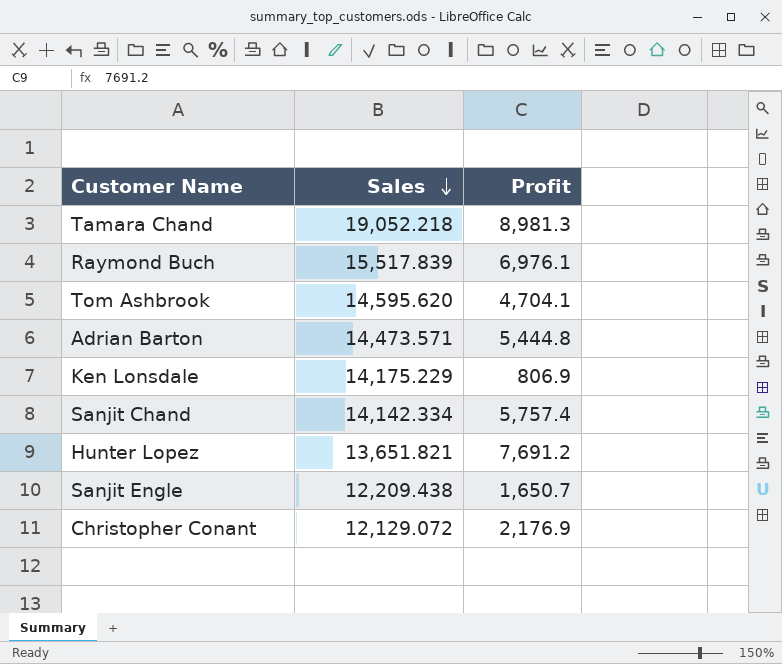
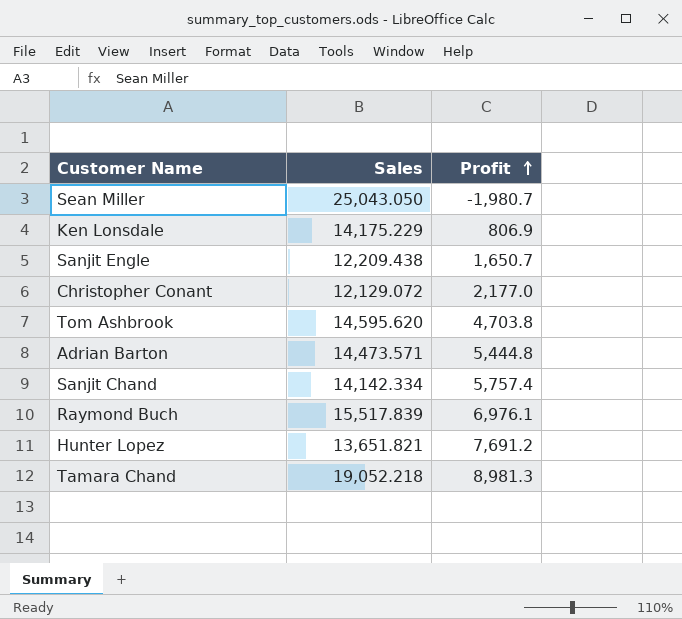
row order: Sales descending -> Profit ascending
row Sean Miller: none -> 25,043.050 | -1,980.7
Christopher Conant | Profit: 2,176.9 -> 2,177.0
Tom Ashbrook | Profit: 4,704.1 -> 4,703.8

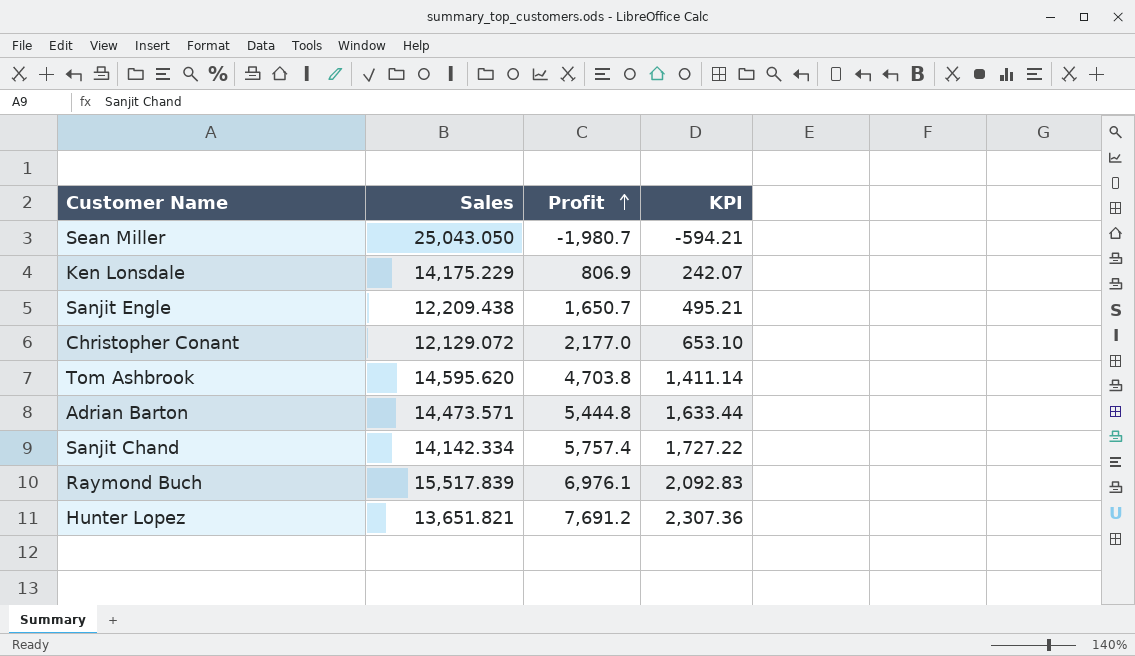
column KPI | formula: none -> [Profit] * 0.3
row Tamara Chand: 19,052.218 | 8,981.3 -> none

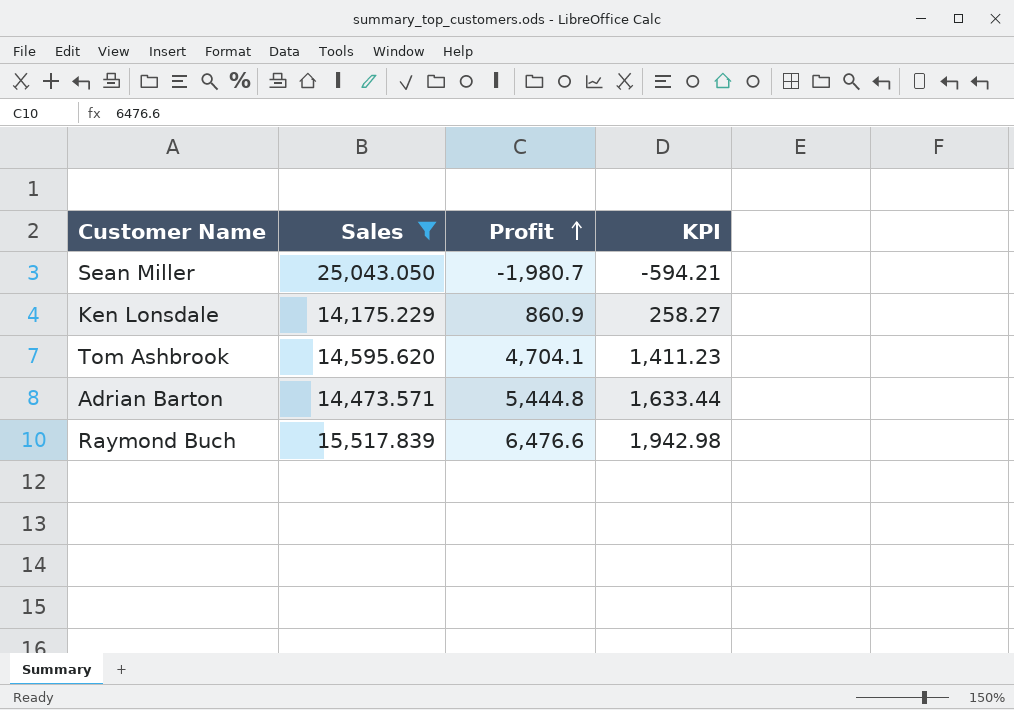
filter: none -> Sales >= 14,175.229
Ken Lonsdale | Profit: 806.9 -> 860.9
Ken Lonsdale | KPI: 242.07 -> 258.27
Tom Ashbrook | Profit: 4,703.8 -> 4,704.1
Tom Ashbrook | KPI: 1,411.14 -> 1,411.23
Raymond Buch | Profit: 6,976.1 -> 6,476.6
Raymond Buch | KPI: 2,092.83 -> 1,942.98

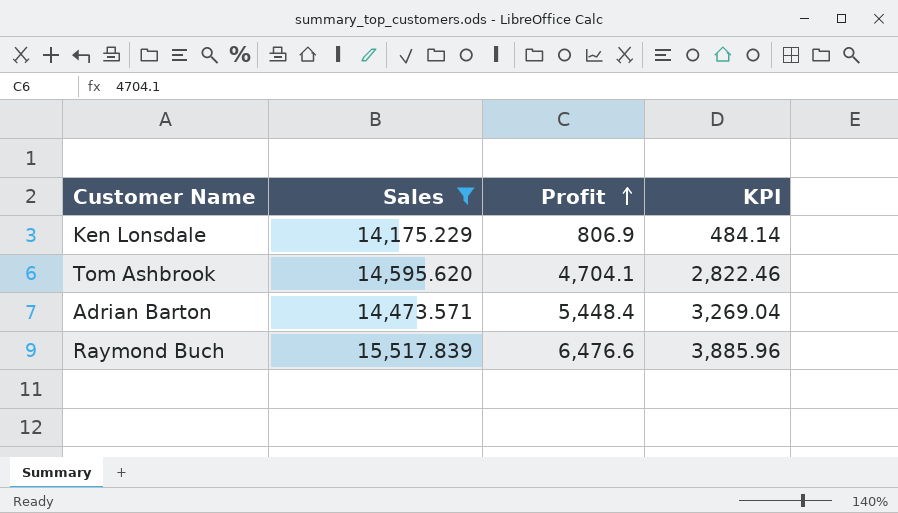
column KPI | formula: [Profit] * 0.3 -> [Profit] * 0.6
row Sean Miller: 25,043.050 | -1,980.7 | -594.21 -> none
Ken Lonsdale | Profit: 860.9 -> 806.9
Adrian Barton | Profit: 5,444.8 -> 5,448.4

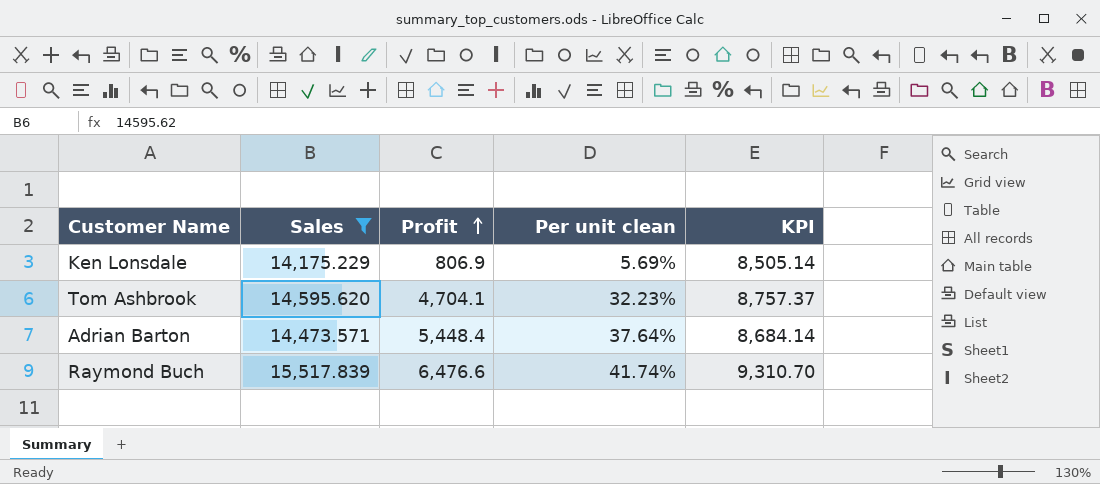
column Per unit clean | formula: none -> [Profit] / [Sales]
column KPI | formula: [Profit] * 0.6 -> [Sales] * 0.6

